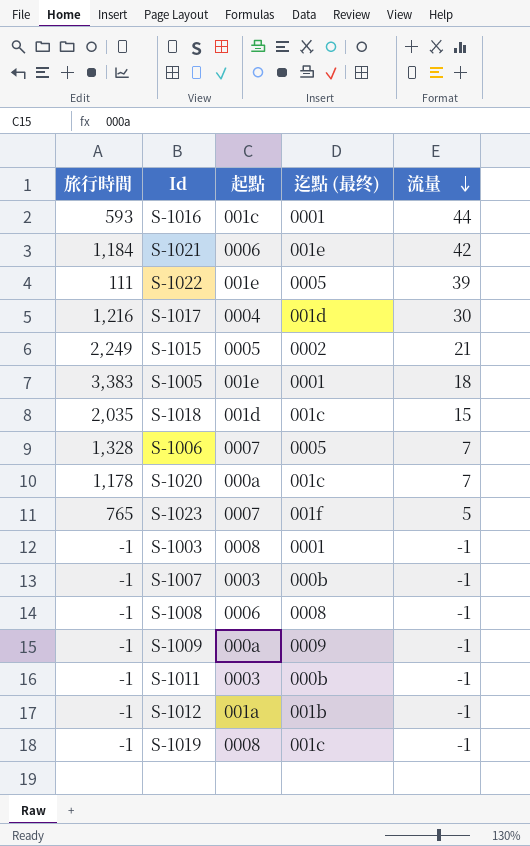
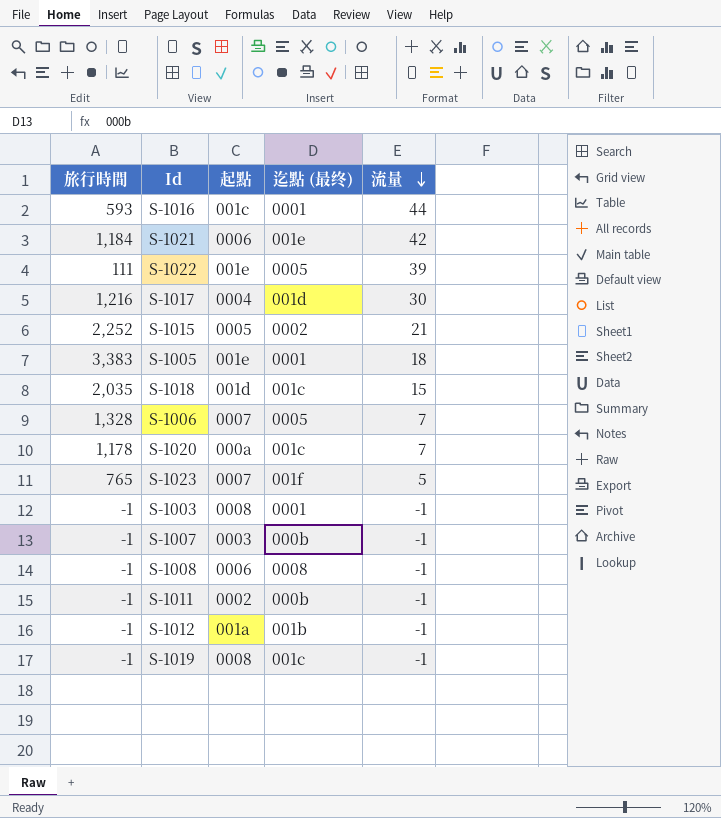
row S-1009: -1 | 000a | 0009 | -1 -> none
S-1015 | 旅行時間: 2,249 -> 2,252
S-1011 | 起點: 0003 -> 0002

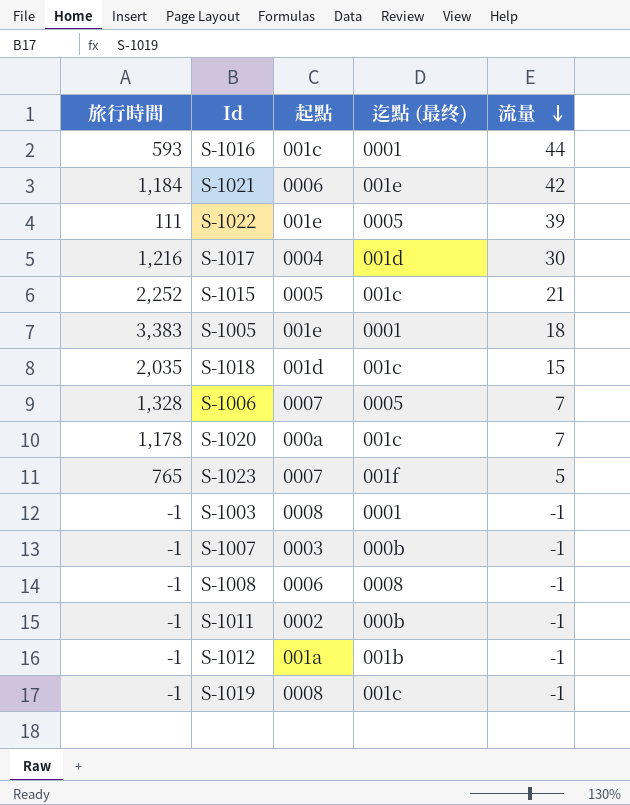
S-1015 | 迄點 (最终): 0002 -> 001c

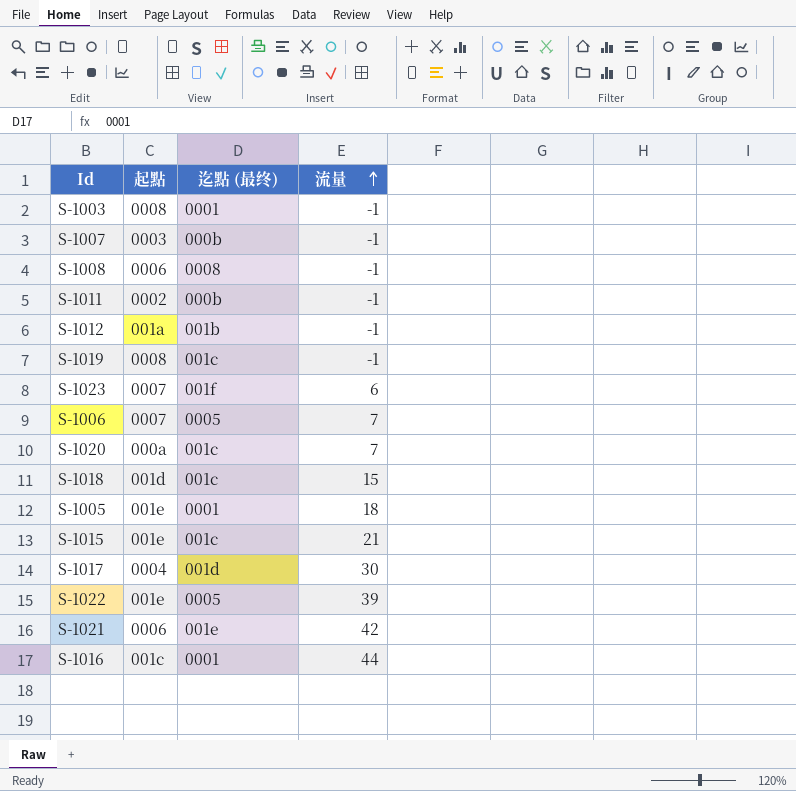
row order: 流量 descending -> 流量 ascending
column 旅行時間 | position: 1 -> none
S-1023 | 流量: 5 -> 6
S-1015 | 起點: 0005 -> 001e

